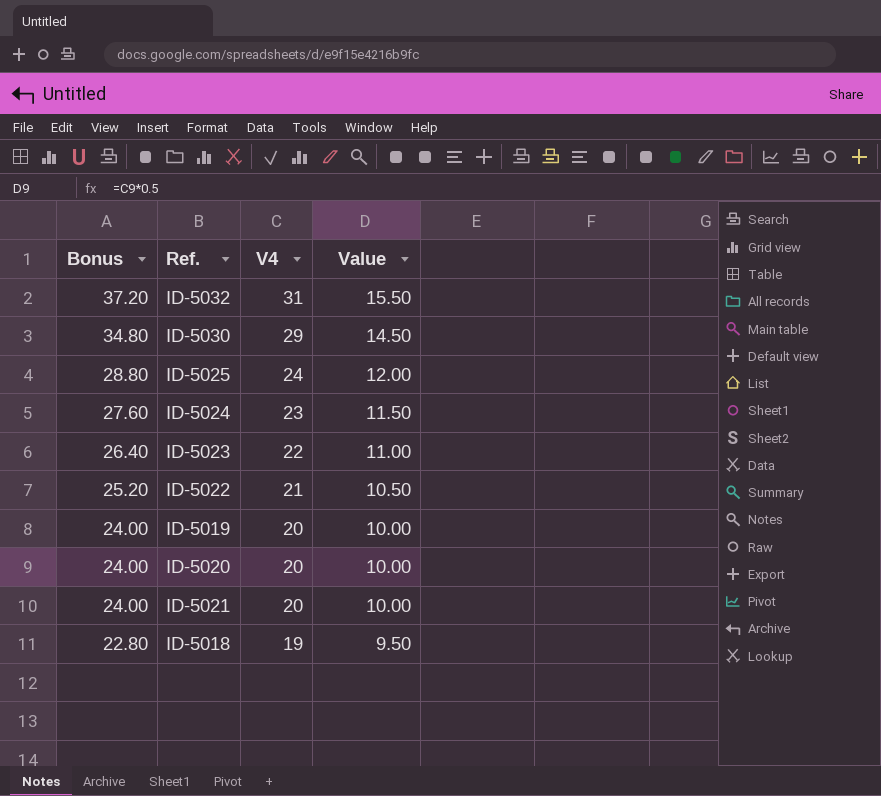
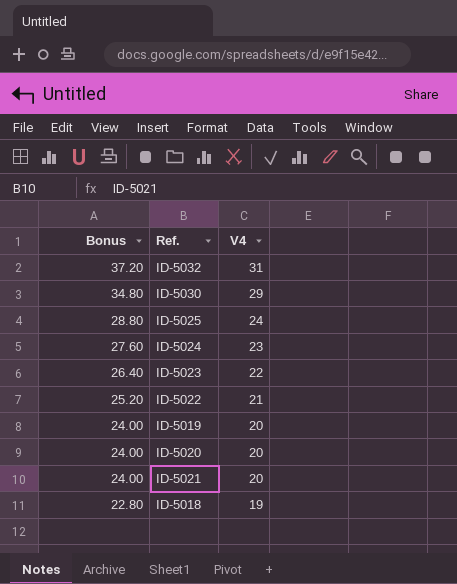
column Value | formula: [V4] * 0.5 -> none

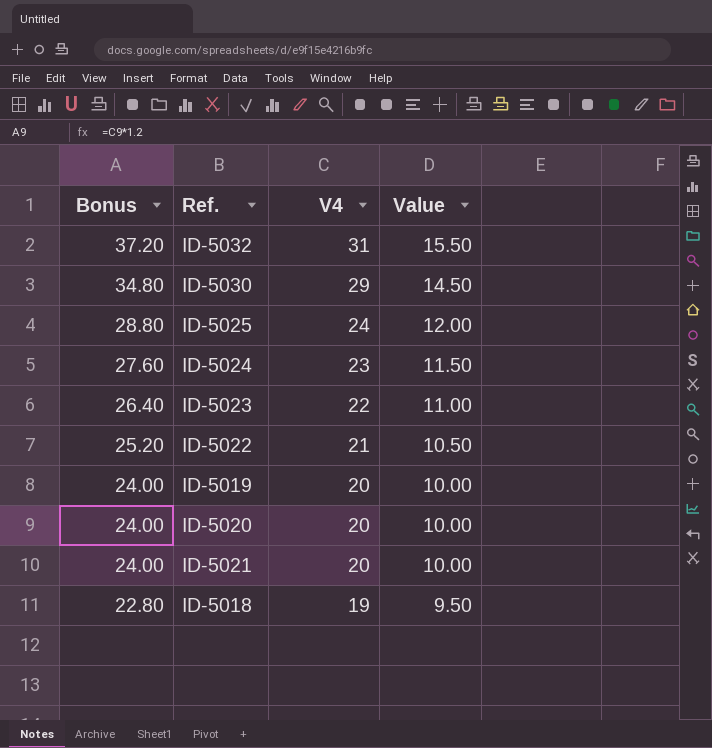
column Value | formula: none -> [V4] * 0.5

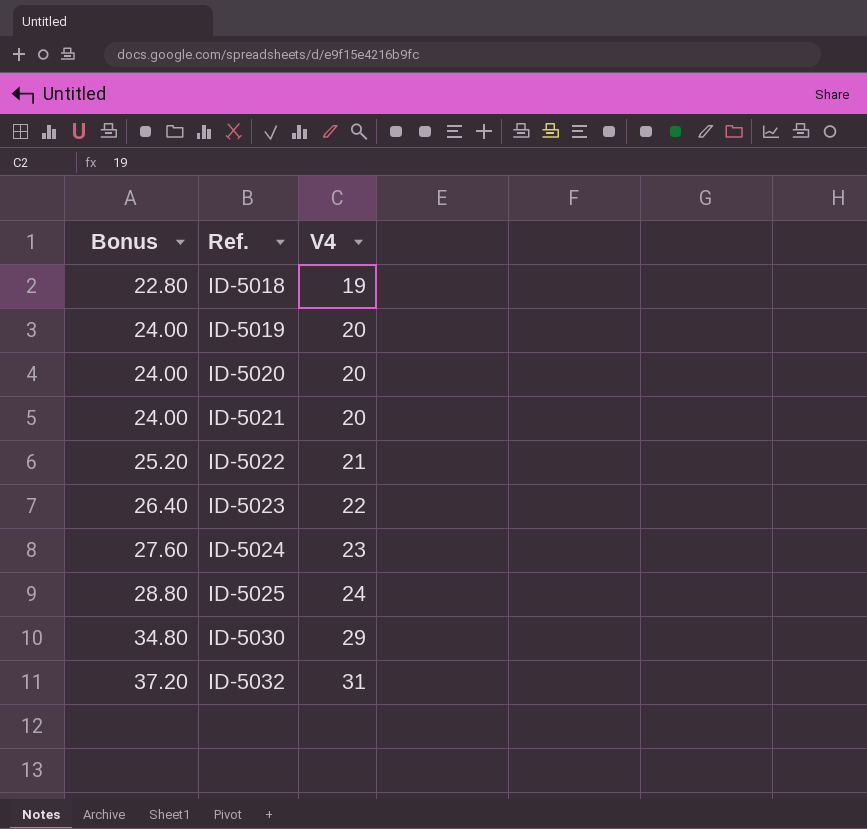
row order: Bonus descending -> Bonus ascending
column Value | formula: [V4] * 0.5 -> none

